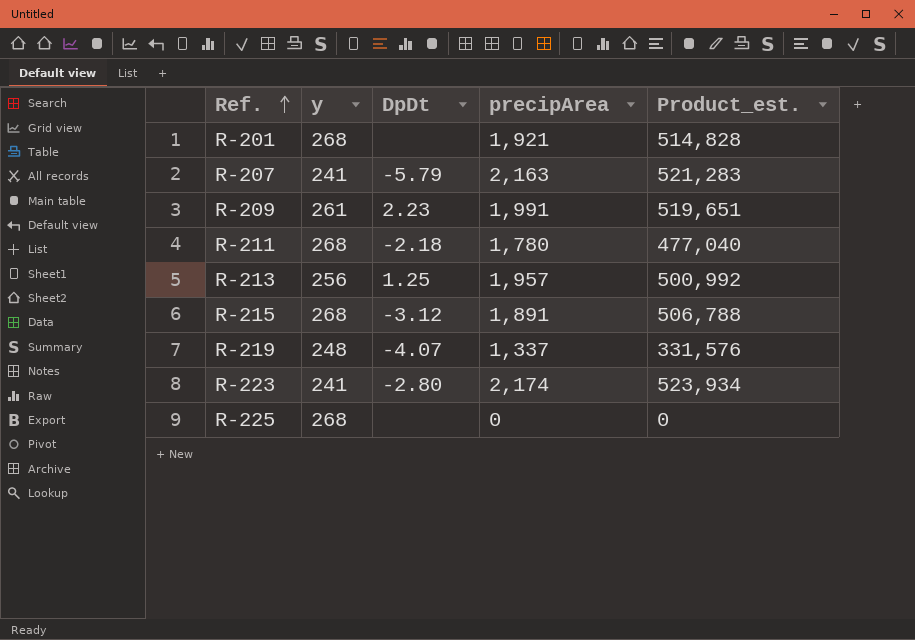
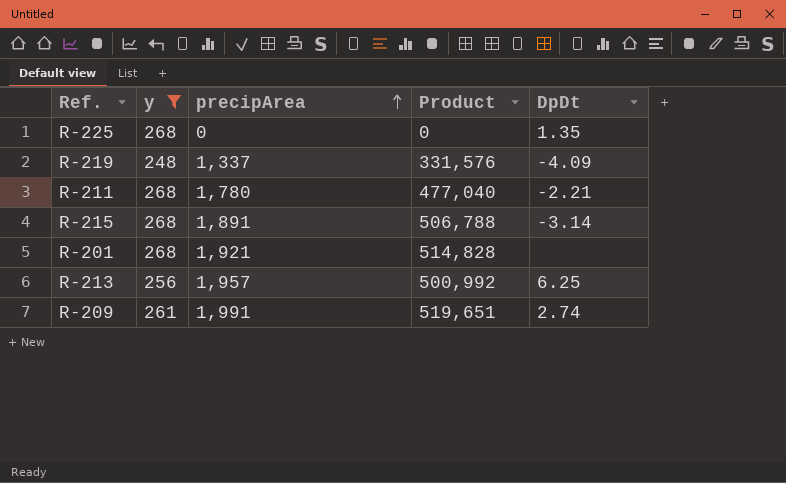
filter: none -> y != 241
row order: Ref. ascending -> precipArea ascending
column name: Product_est. -> Product
column DpDt | position: 3 -> 5
R-225 | DpDt: none -> 1.35
R-219 | DpDt: -4.07 -> -4.09
R-211 | DpDt: -2.18 -> -2.21
R-215 | DpDt: -3.12 -> -3.14
R-213 | DpDt: 1.25 -> 6.25
R-209 | DpDt: 2.23 -> 2.74

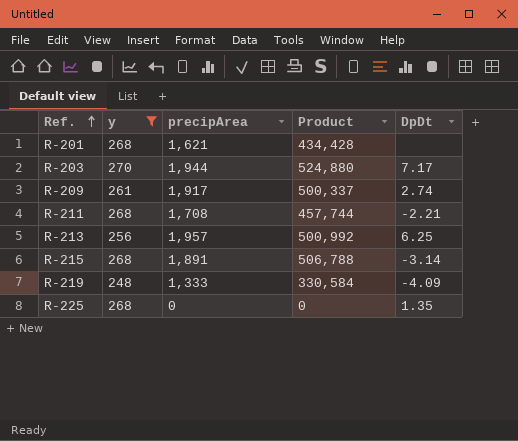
row order: precipArea ascending -> Ref. ascending
R-201 | precipArea: 1,921 -> 1,621
R-201 | Product: 514,828 -> 434,428
row R-203: none -> 270 | 1,944 | 524,880 | 7.17
R-209 | precipArea: 1,991 -> 1,917
R-209 | Product: 519,651 -> 500,337
R-211 | precipArea: 1,780 -> 1,708
R-211 | Product: 477,040 -> 457,744
R-219 | precipArea: 1,337 -> 1,333
R-219 | Product: 331,576 -> 330,584

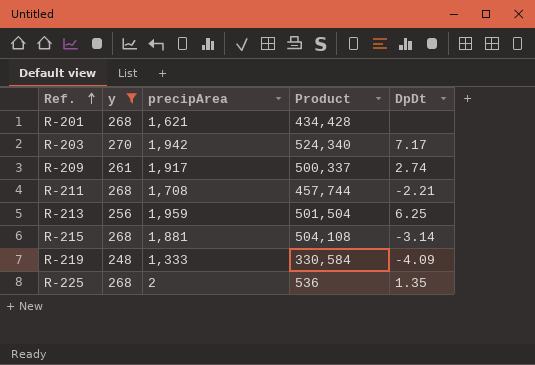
R-203 | precipArea: 1,944 -> 1,942
R-203 | Product: 524,880 -> 524,340
R-213 | precipArea: 1,957 -> 1,959
R-213 | Product: 500,992 -> 501,504
R-215 | precipArea: 1,891 -> 1,881
R-215 | Product: 506,788 -> 504,108
R-225 | precipArea: 0 -> 2
R-225 | Product: 0 -> 536

